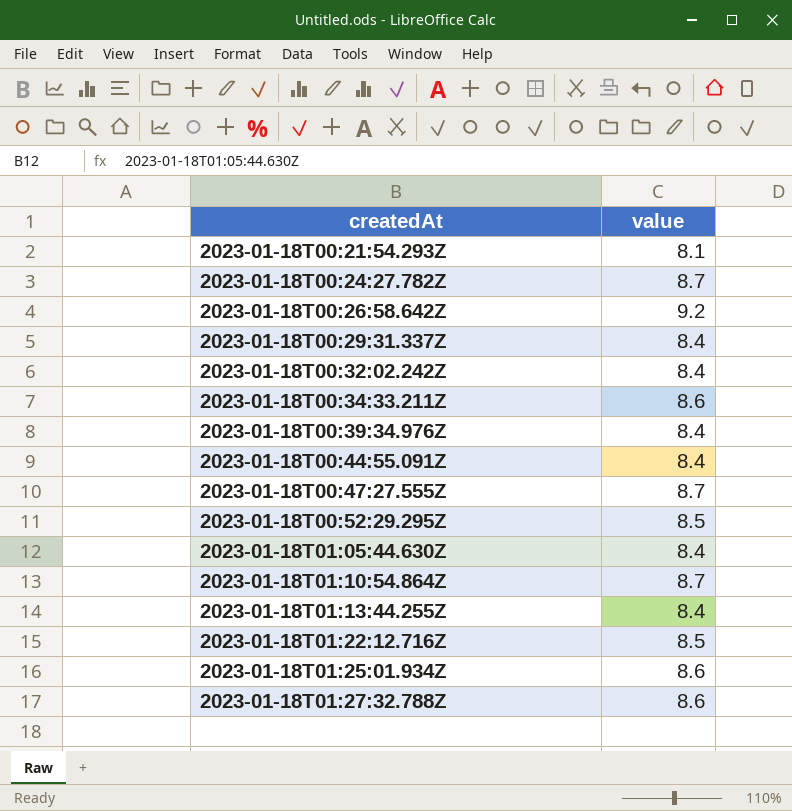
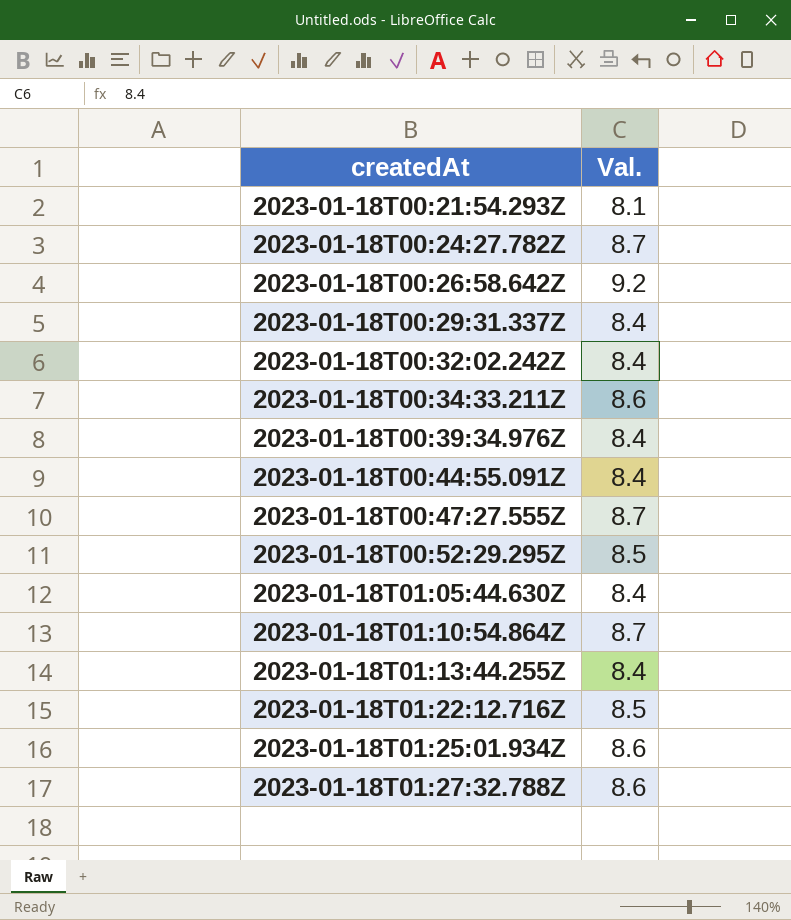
column name: value -> Val.

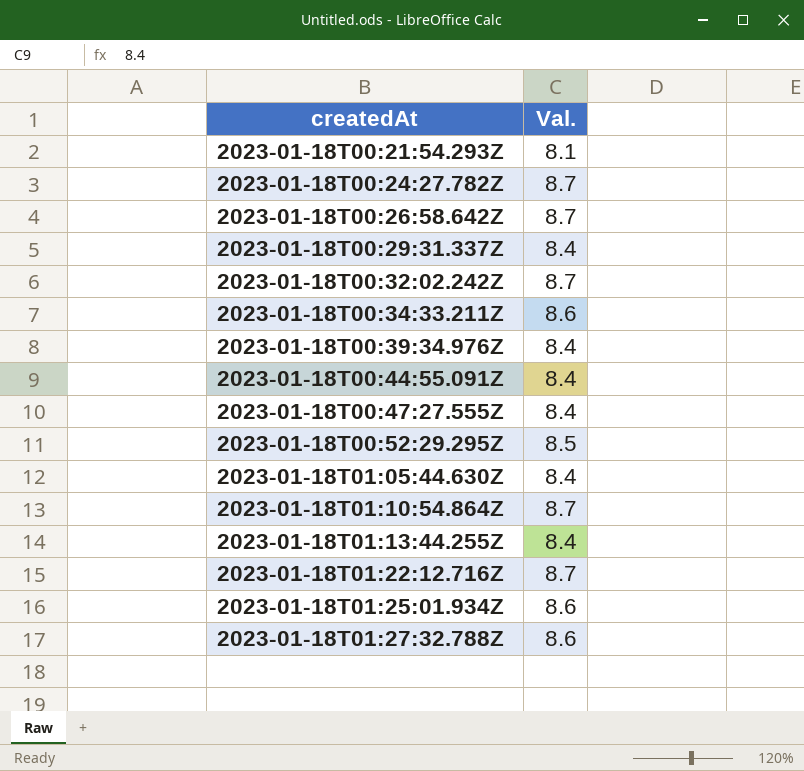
2023-01-18T00:26:58.642Z | Val.: 9.2 -> 8.7
2023-01-18T00:32:02.242Z | Val.: 8.4 -> 8.7
2023-01-18T00:47:27.555Z | Val.: 8.7 -> 8.4
2023-01-18T01:22:12.716Z | Val.: 8.5 -> 8.7

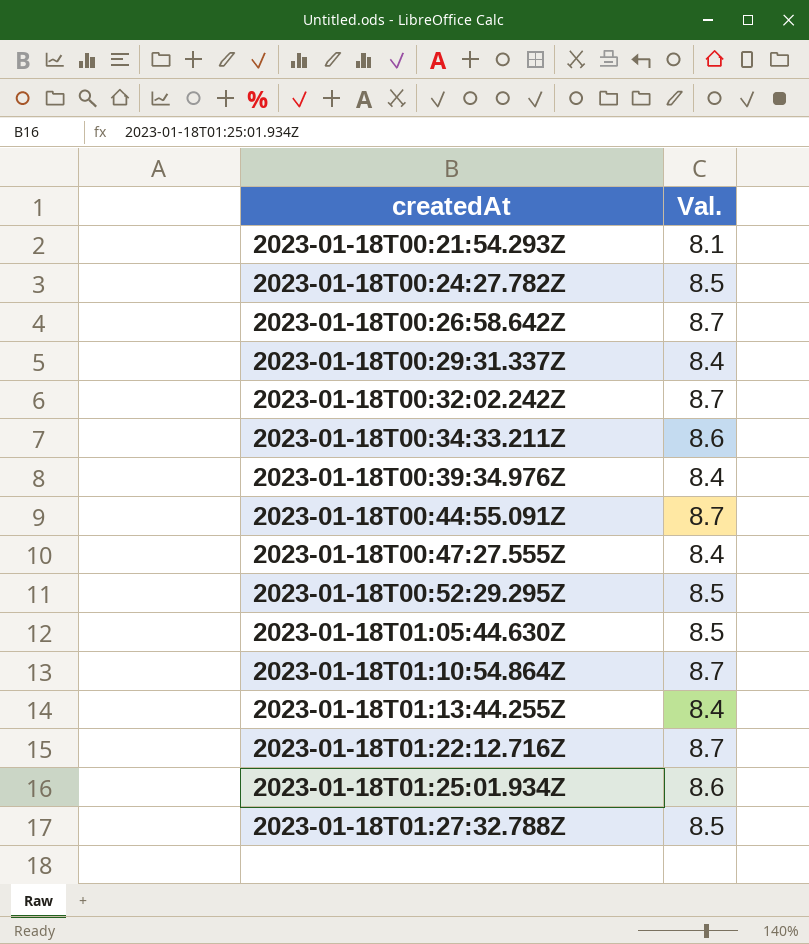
2023-01-18T00:24:27.782Z | Val.: 8.7 -> 8.5
2023-01-18T00:44:55.091Z | Val.: 8.4 -> 8.7
2023-01-18T01:05:44.630Z | Val.: 8.4 -> 8.5
2023-01-18T01:27:32.788Z | Val.: 8.6 -> 8.5

